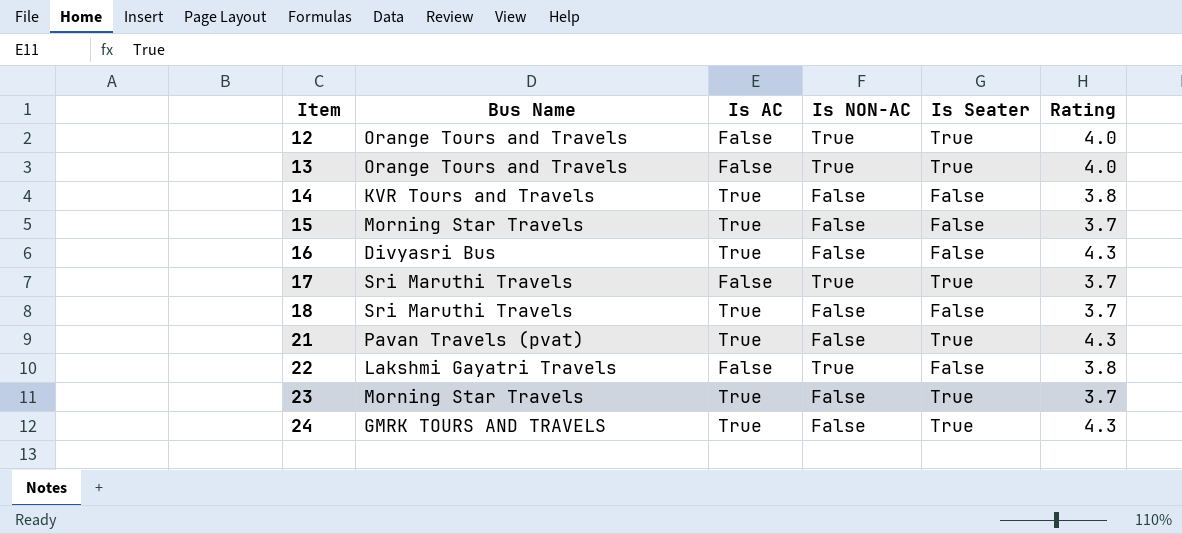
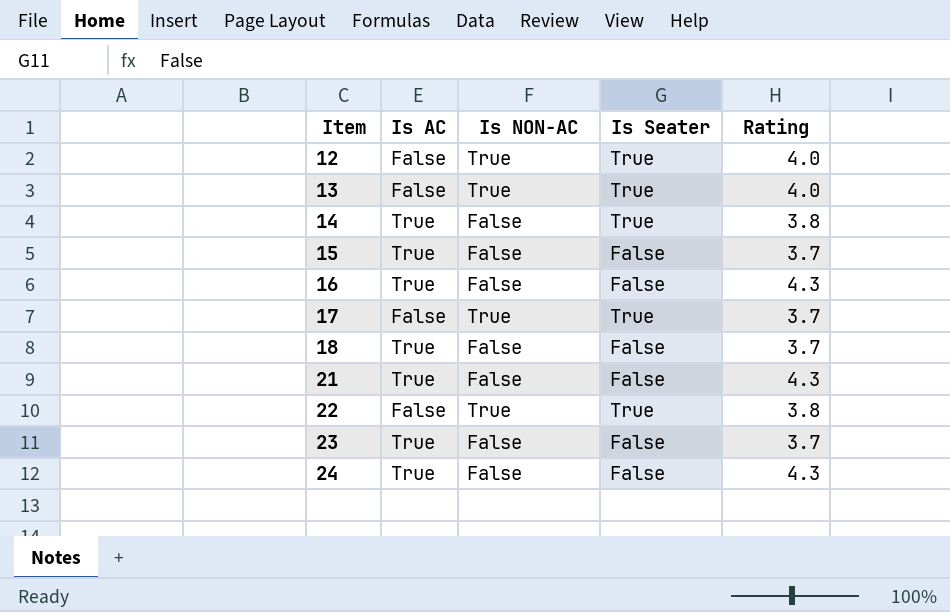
column Bus Name | position: 2 -> none
14 | Is Seater: False -> True
21 | Is Seater: True -> False
22 | Is Seater: False -> True
23 | Is Seater: True -> False
24 | Is Seater: True -> False

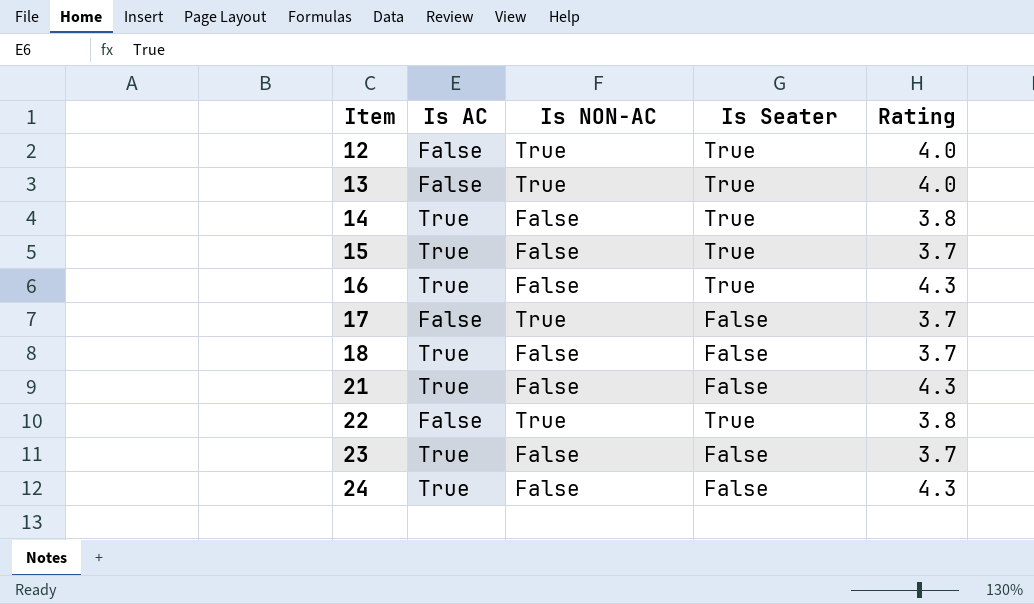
15 | Is Seater: False -> True
16 | Is Seater: False -> True
17 | Is Seater: True -> False

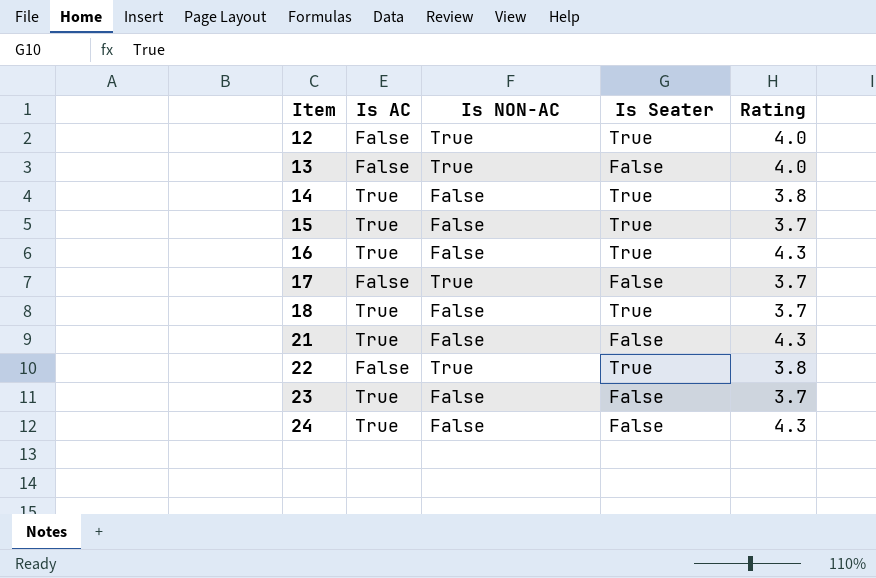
13 | Is Seater: True -> False
18 | Is Seater: False -> True

